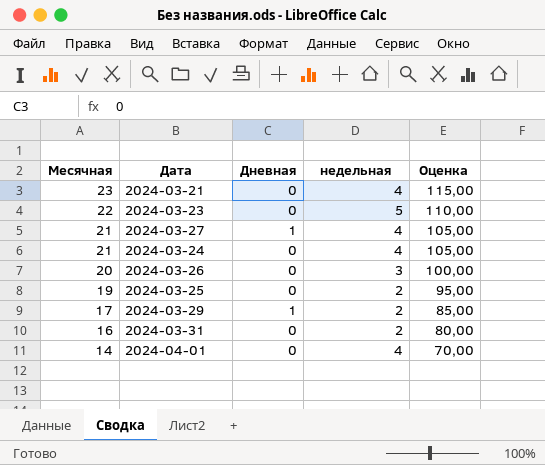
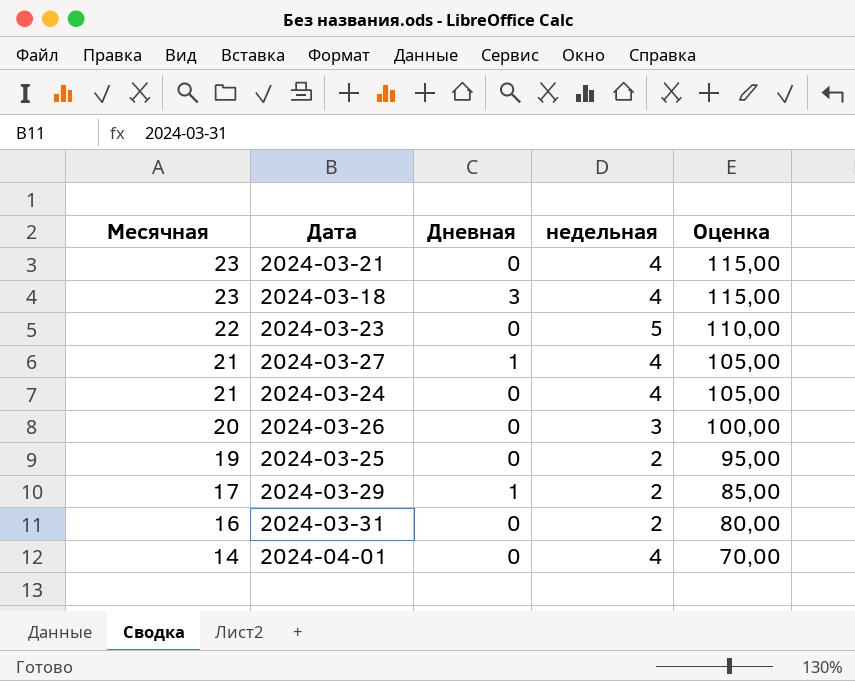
row 2024-03-18: none -> 23 | 3 | 4 | 115,00

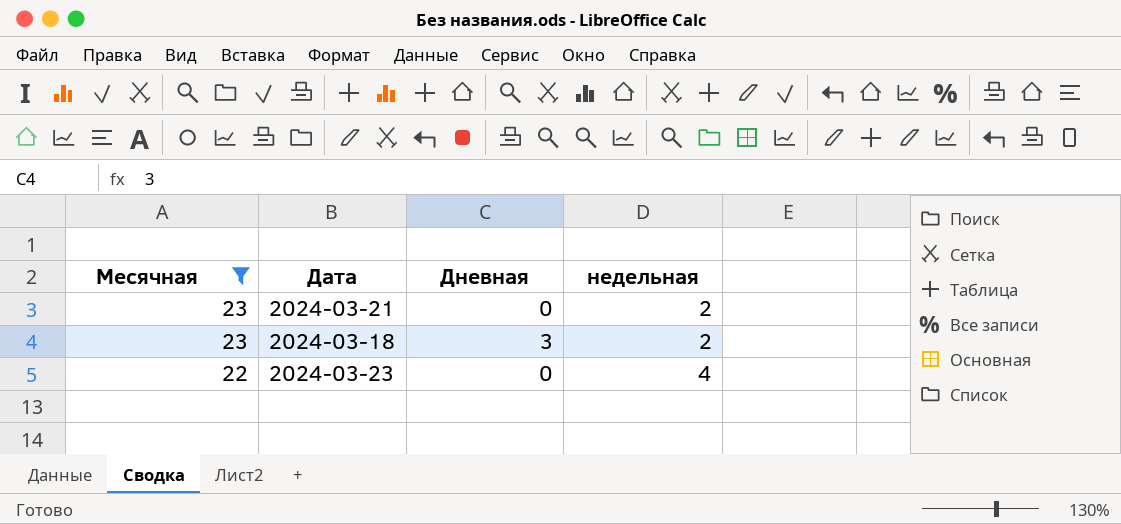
filter: none -> Месячная >= 22
column Оценка | formula: [Месячная] * 5 -> none
2024-03-21 | недельная: 4 -> 2
2024-03-18 | недельная: 4 -> 2
2024-03-23 | недельная: 5 -> 4

